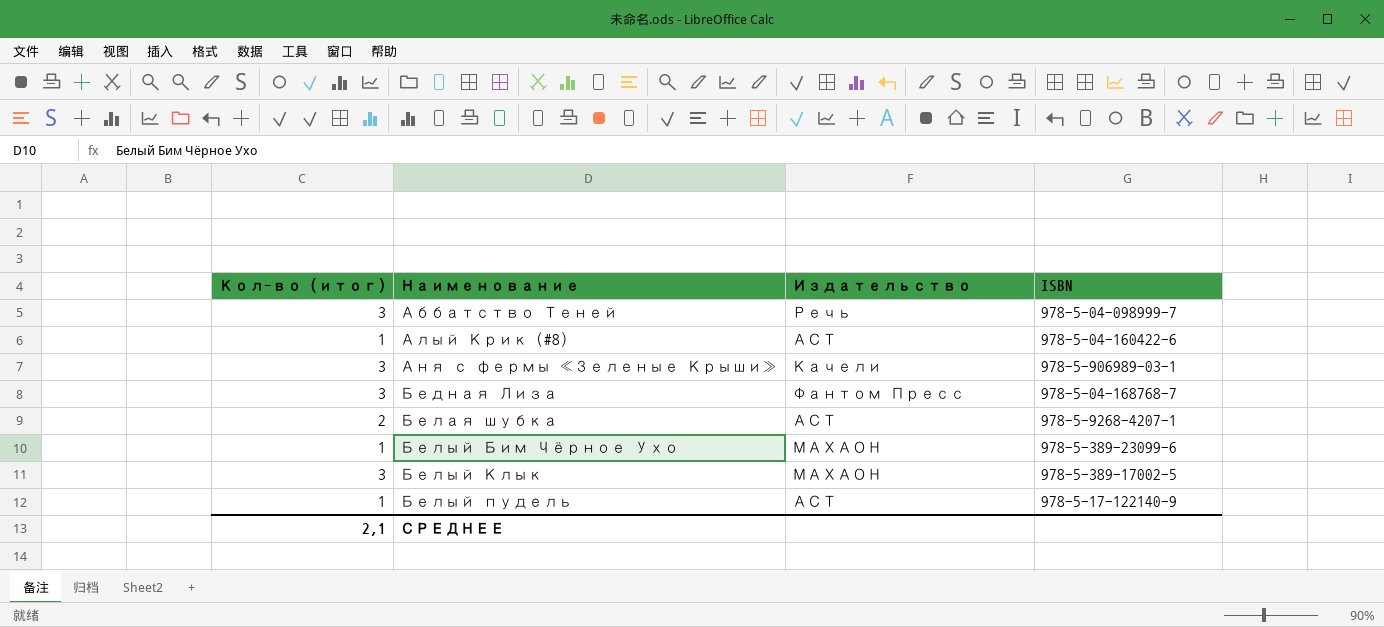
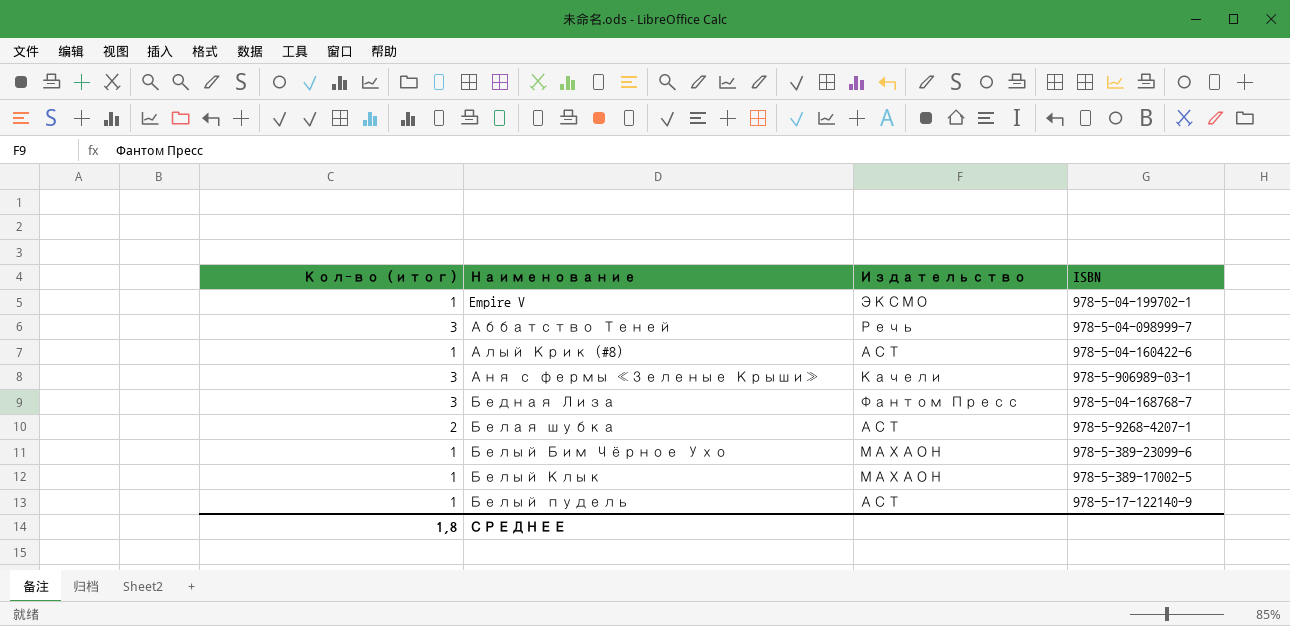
row Empire V: none -> 1 | ЭКСМО | 978-5-04-199702-1
Белый Клык | Кол-во (итог): 3 -> 1
СРЕДНЕЕ | Кол-во (итог): 2,1 -> 1,8

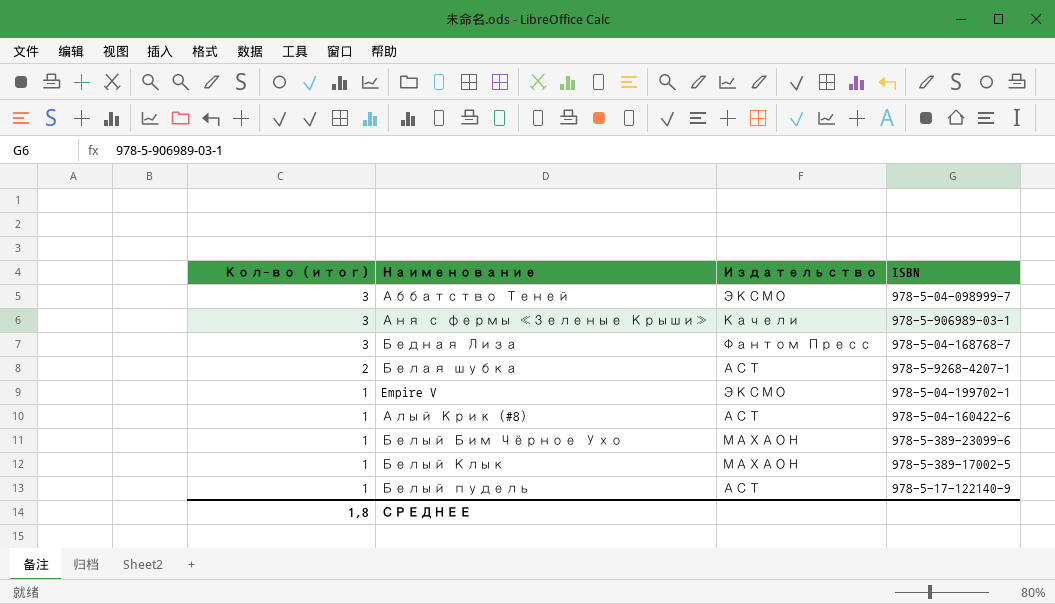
row order: Наименование ascending -> Кол-во (итог) descending
Аббатство Теней | Издательство: Речь -> ЭКСМО

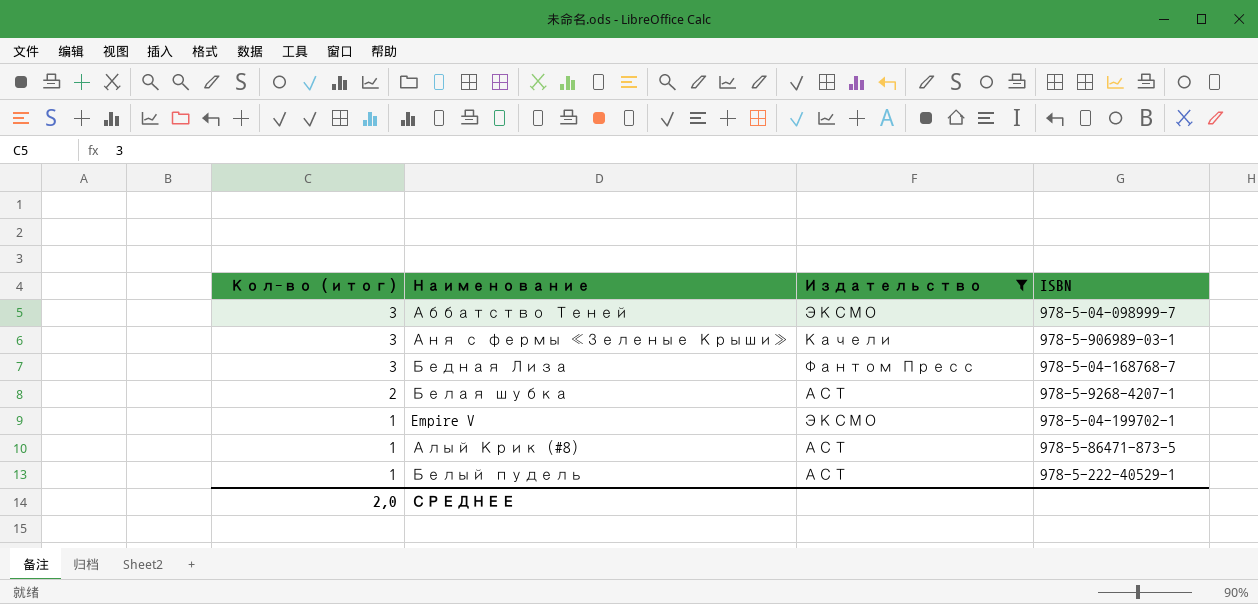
filter: none -> Издательство != МАХАОН
Алый Крик (#8) | ISBN: 978-5-04-160422-6 -> 978-5-86471-873-5
Белый пудель | ISBN: 978-5-17-122140-9 -> 978-5-222-40529-1
СРЕДНЕЕ | Кол-во (итог): 1,8 -> 2,0

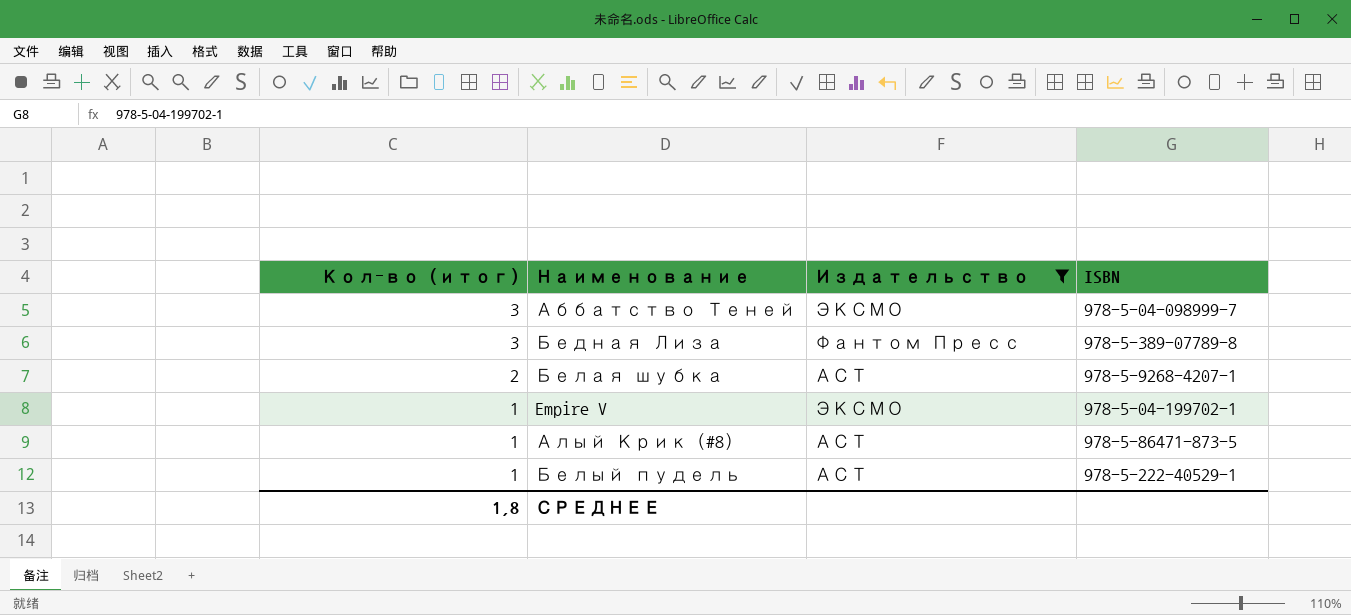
row Аня с фермы «Зеленые Крыши»: 3 | Качели | 978-5-906989-03-1 -> none
Бедная Лиза | ISBN: 978-5-04-168768-7 -> 978-5-389-07789-8
СРЕДНЕЕ | Кол-во (итог): 2,0 -> 1,8

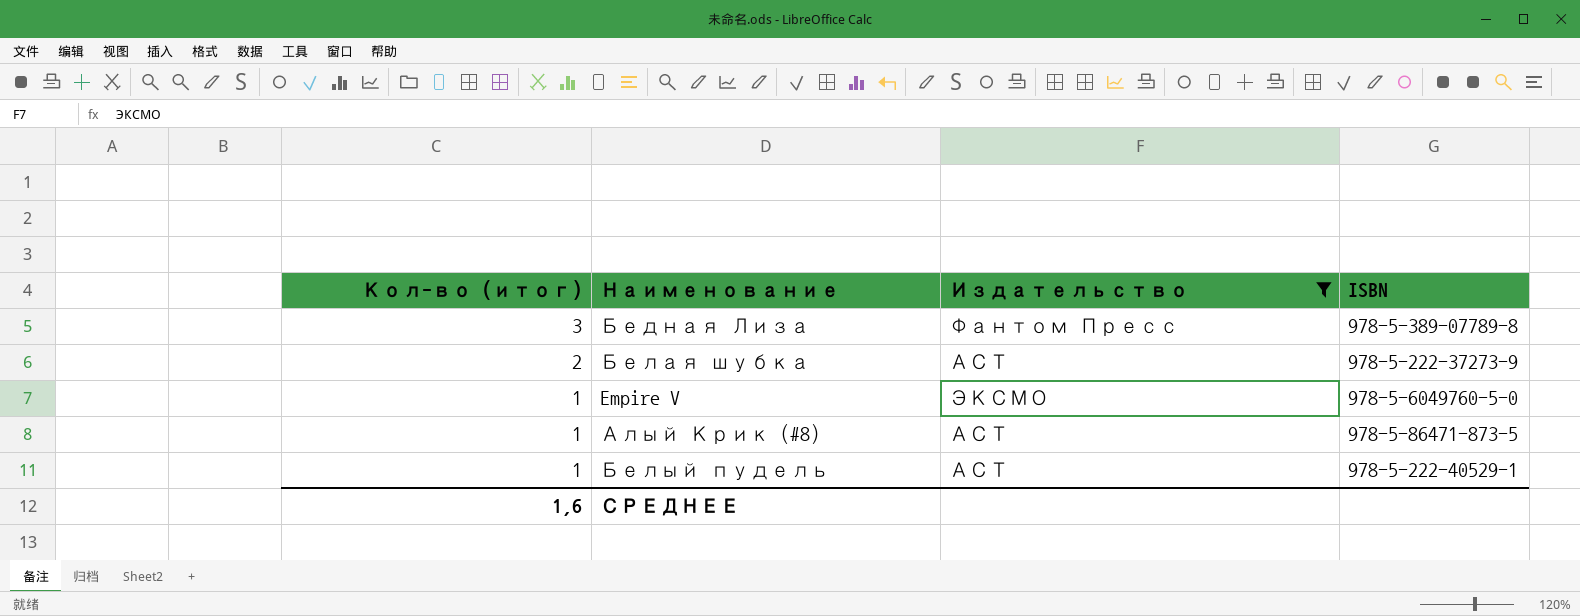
row Аббатство Теней: 3 | ЭКСМО | 978-5-04-098999-7 -> none
Белая шубка | ISBN: 978-5-9268-4207-1 -> 978-5-222-37273-9
Empire V | ISBN: 978-5-04-199702-1 -> 978-5-6049760-5-0
СРЕДНЕЕ | Кол-во (итог): 1,8 -> 1,6

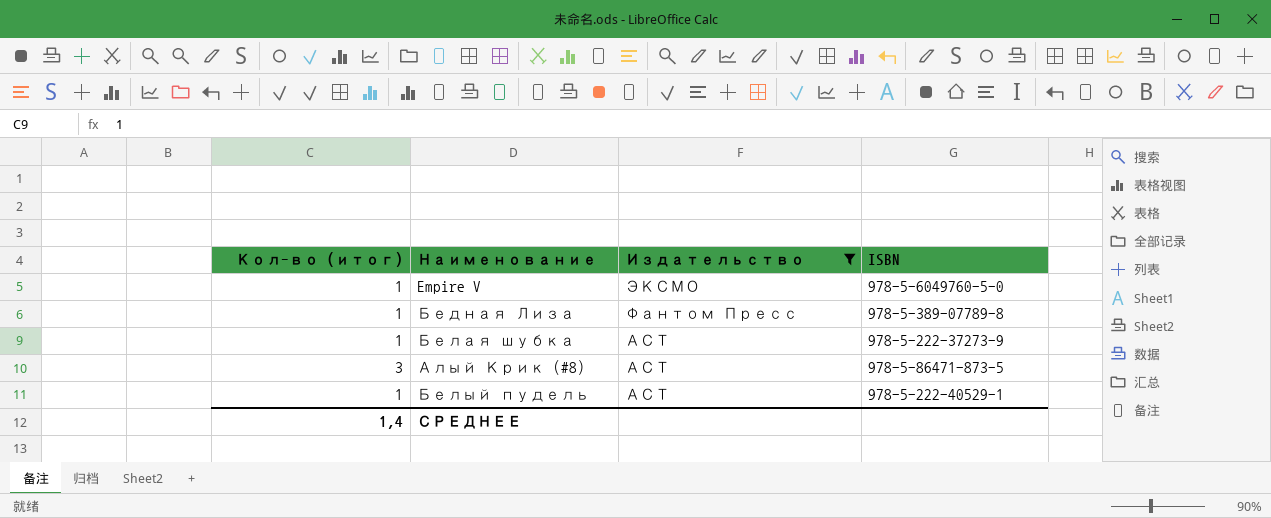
row order: Кол-во (итог) descending -> Издательство descending
Бедная Лиза | Кол-во (итог): 3 -> 1
Белая шубка | Кол-во (итог): 2 -> 1
Алый Крик (#8) | Кол-во (итог): 1 -> 3
СРЕДНЕЕ | Кол-во (итог): 1,6 -> 1,4

